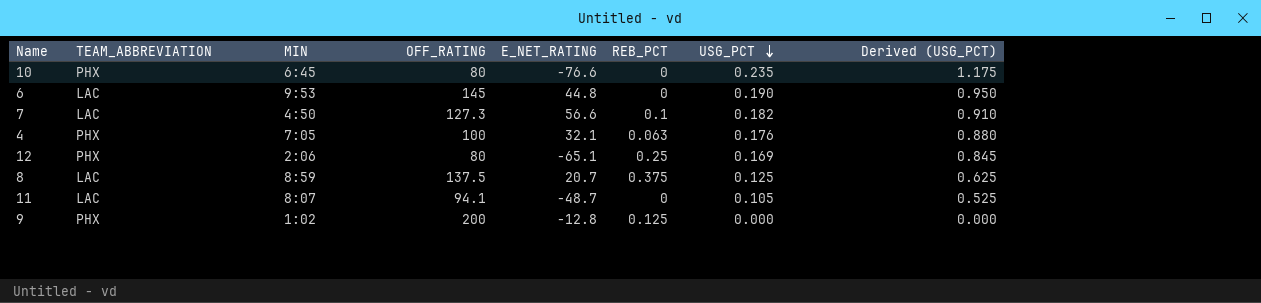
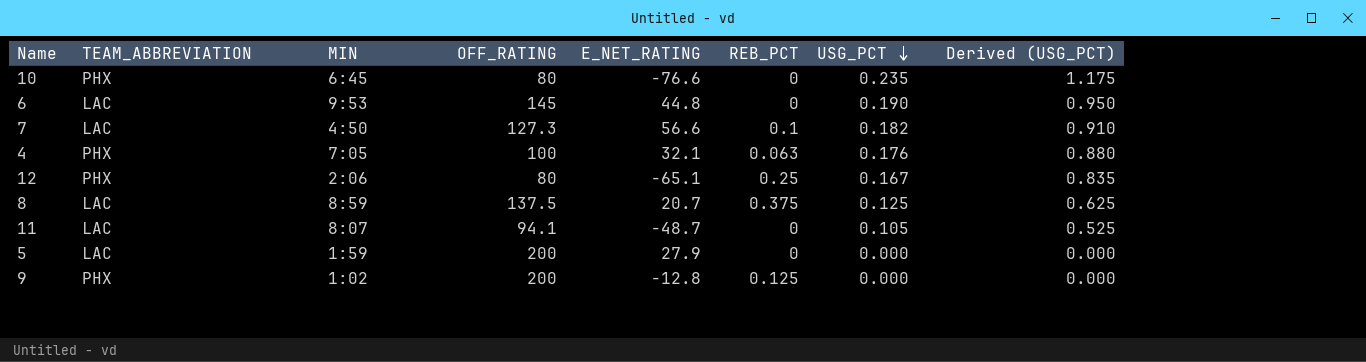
12 | USG_PCT: 0.169 -> 0.167
12 | Derived (USG_PCT): 0.845 -> 0.835
row 5: none -> LAC | 1:59 | 200 | 27.9 | 0 | 0.000 | 0.000

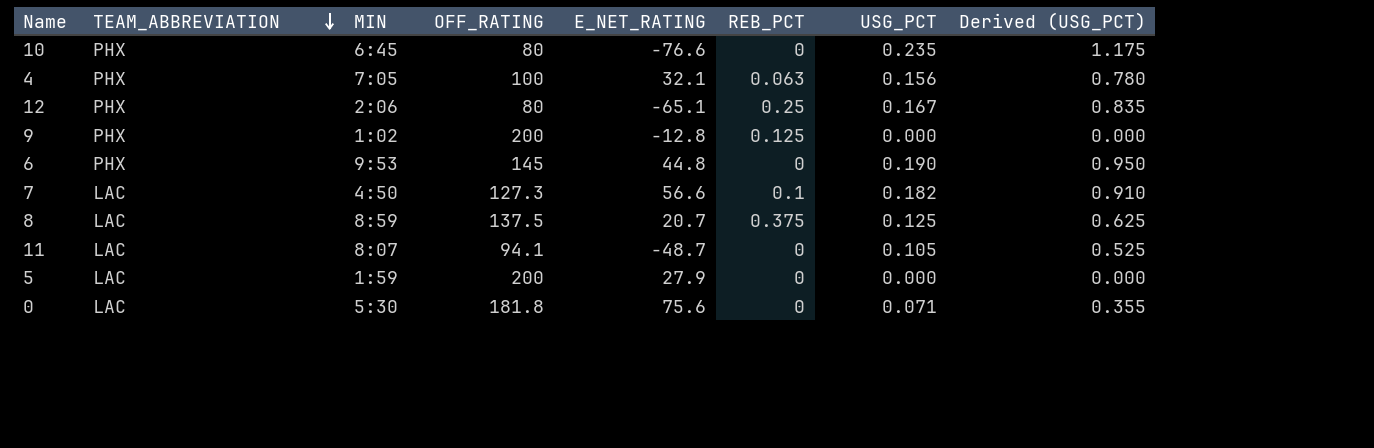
row order: USG_PCT descending -> TEAM_ABBREVIATION descending
4 | USG_PCT: 0.176 -> 0.156
4 | Derived (USG_PCT): 0.880 -> 0.780
6 | TEAM_ABBREVIATION: LAC -> PHX
row 0: none -> LAC | 5:30 | 181.8 | 75.6 | 0 | 0.071 | 0.355

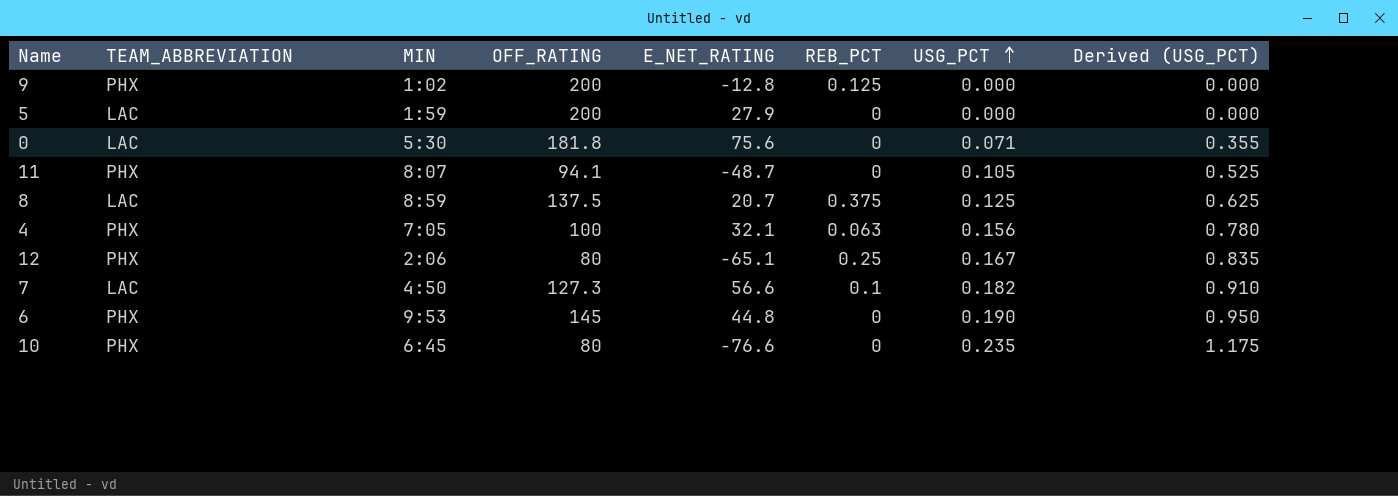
row order: TEAM_ABBREVIATION descending -> USG_PCT ascending
11 | TEAM_ABBREVIATION: LAC -> PHX

